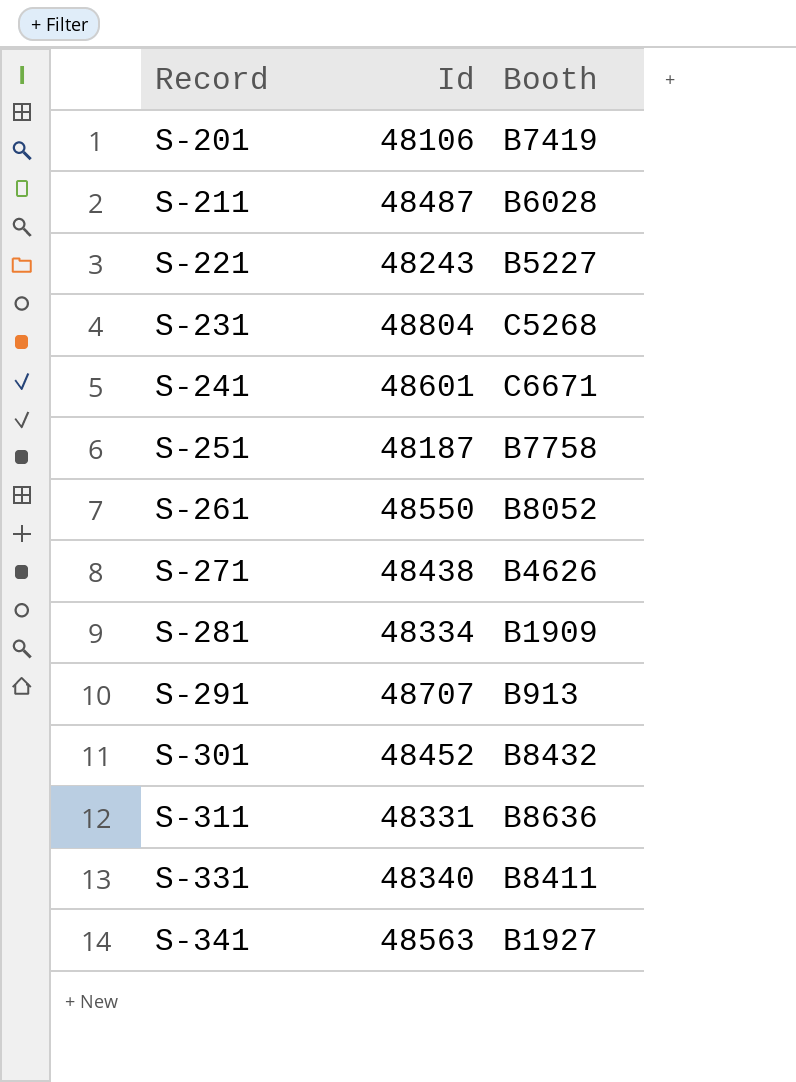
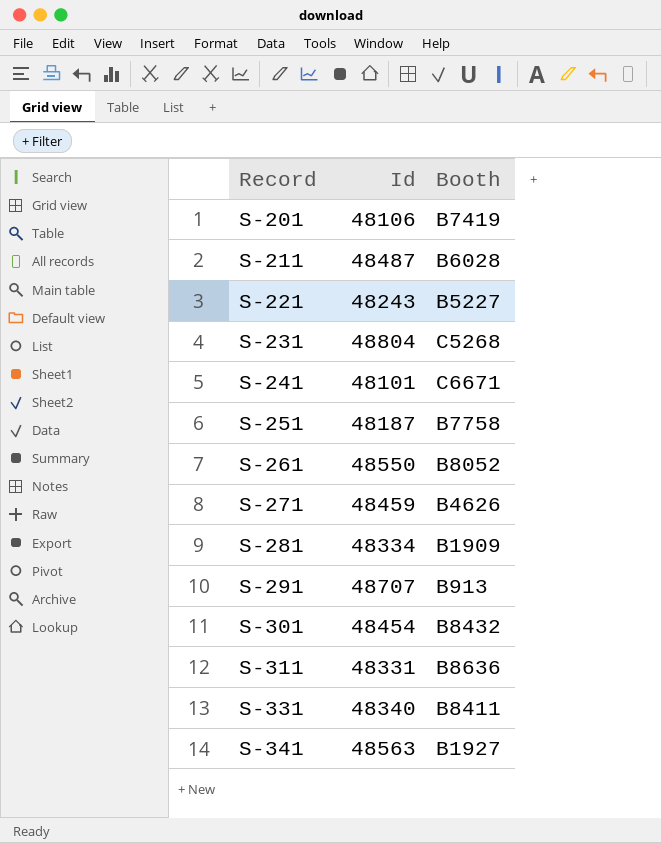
S-241 | Id: 48601 -> 48101
S-271 | Id: 48438 -> 48459
S-301 | Id: 48452 -> 48454

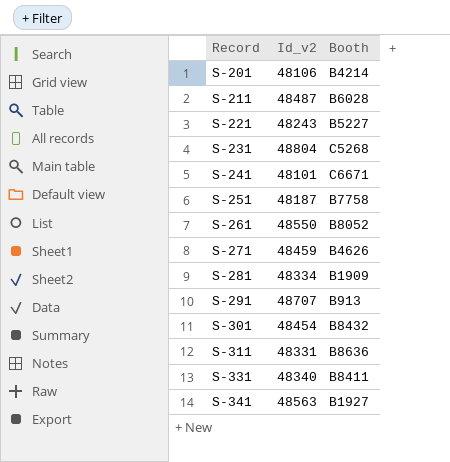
column name: Id -> Id_v2
S-201 | Booth: B7419 -> B4214

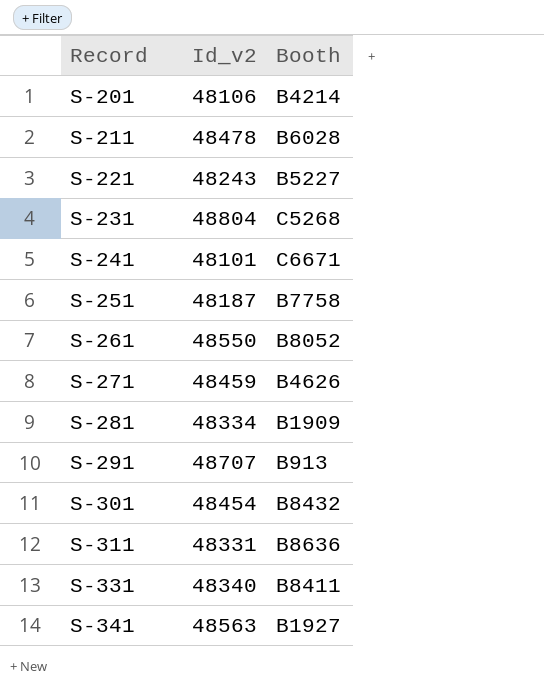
S-211 | Id_v2: 48487 -> 48478

